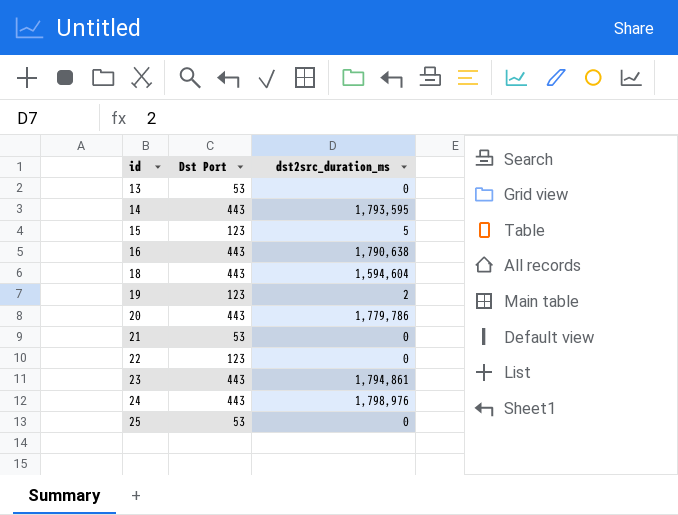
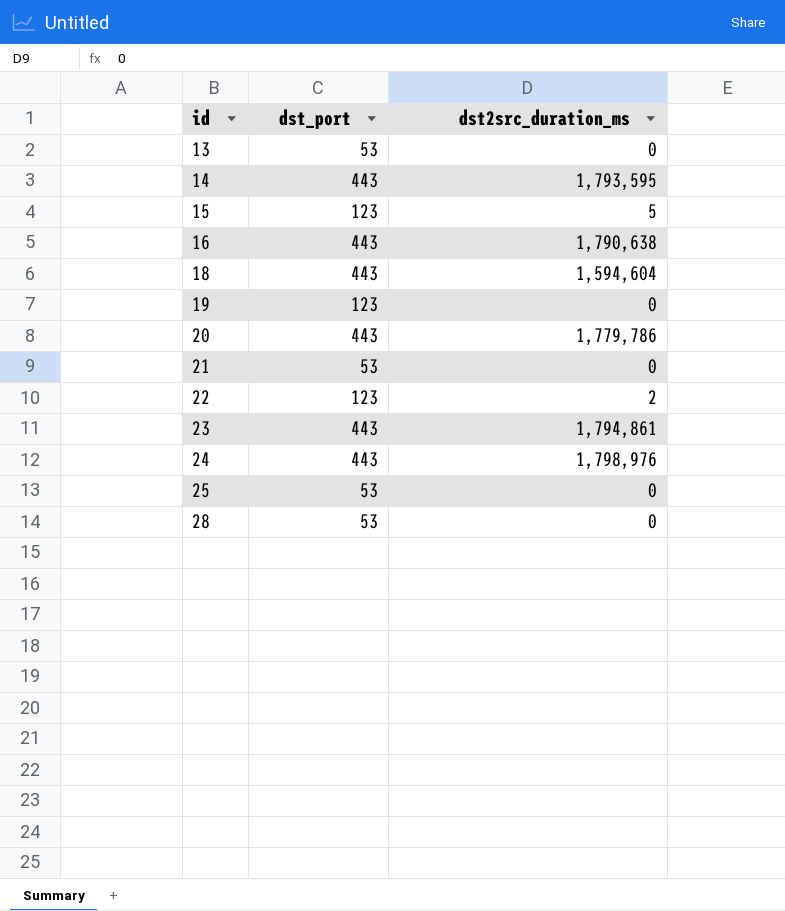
column name: Dst Port -> dst_port
19 | dst2src_duration_ms: 2 -> 0
22 | dst2src_duration_ms: 0 -> 2
row 28: none -> 53 | 0

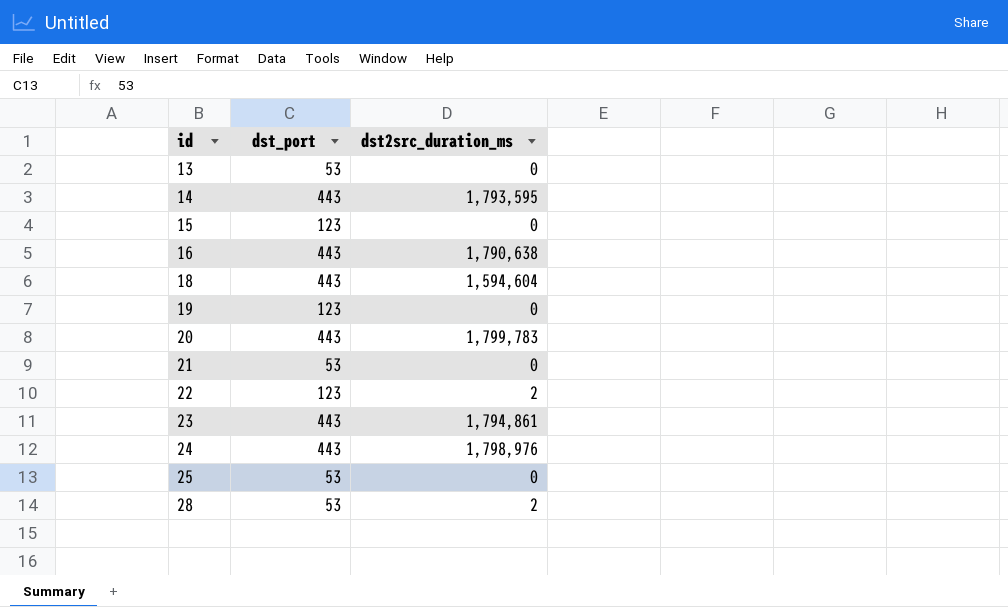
15 | dst2src_duration_ms: 5 -> 0
20 | dst2src_duration_ms: 1,779,786 -> 1,799,783
28 | dst2src_duration_ms: 0 -> 2

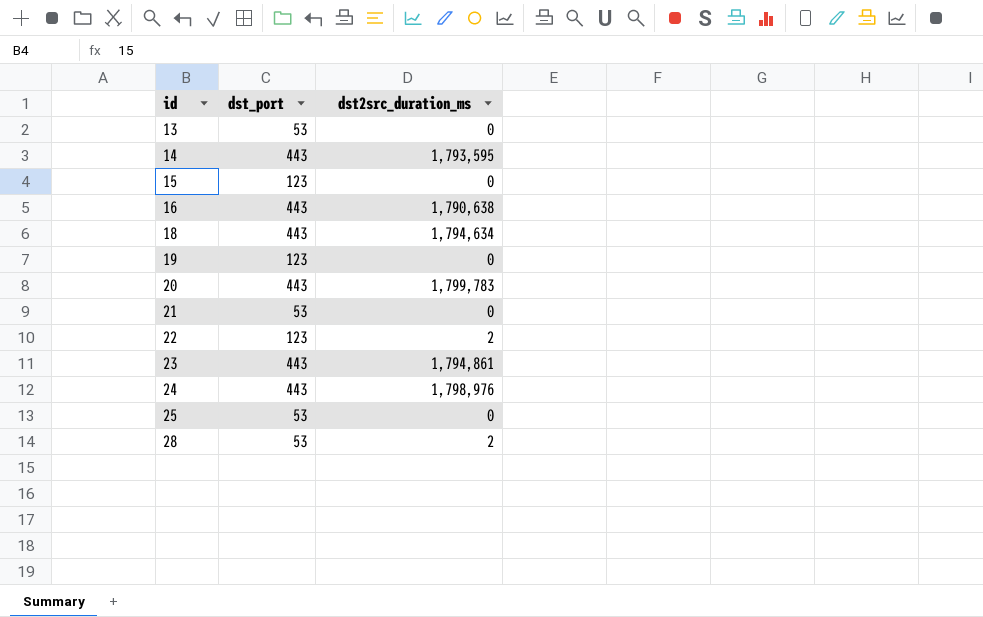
18 | dst2src_duration_ms: 1,594,604 -> 1,794,634

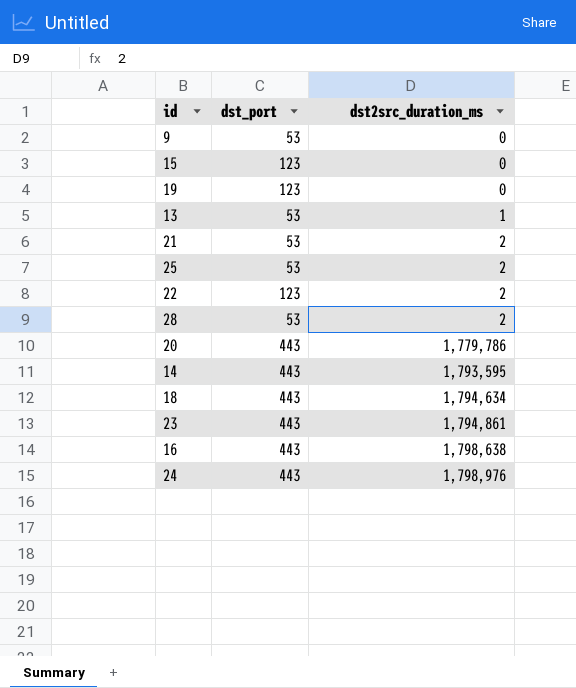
row order: id ascending -> dst2src_duration_ms ascending
row 9: none -> 53 | 0
13 | dst2src_duration_ms: 0 -> 1
21 | dst2src_duration_ms: 0 -> 2
25 | dst2src_duration_ms: 0 -> 2
20 | dst2src_duration_ms: 1,799,783 -> 1,779,786
16 | dst2src_duration_ms: 1,790,638 -> 1,798,638

